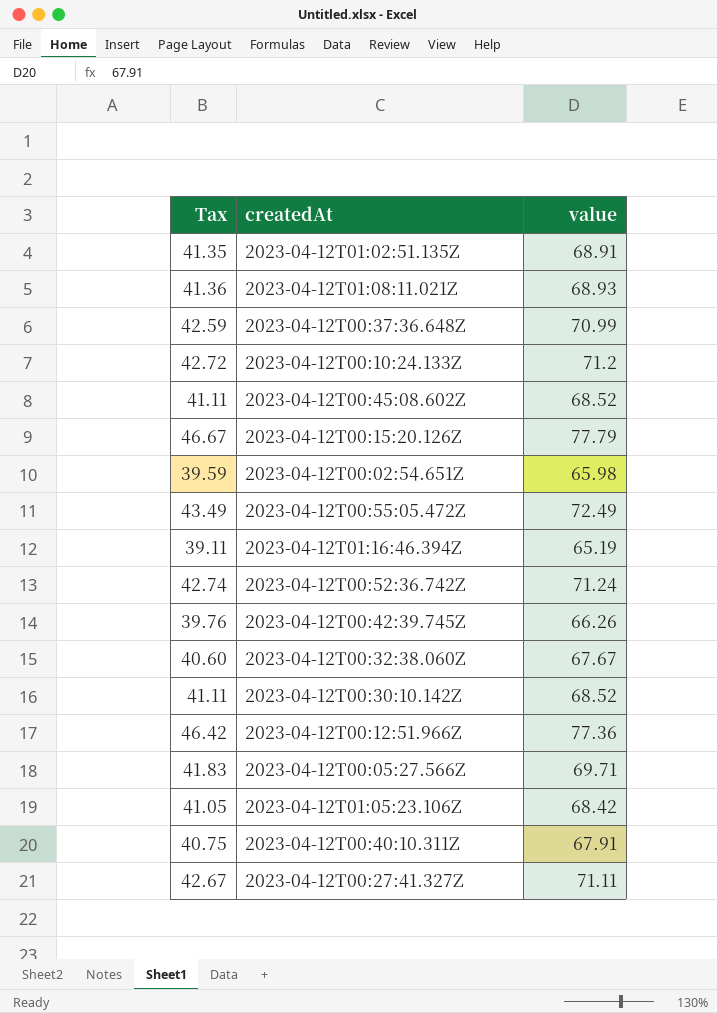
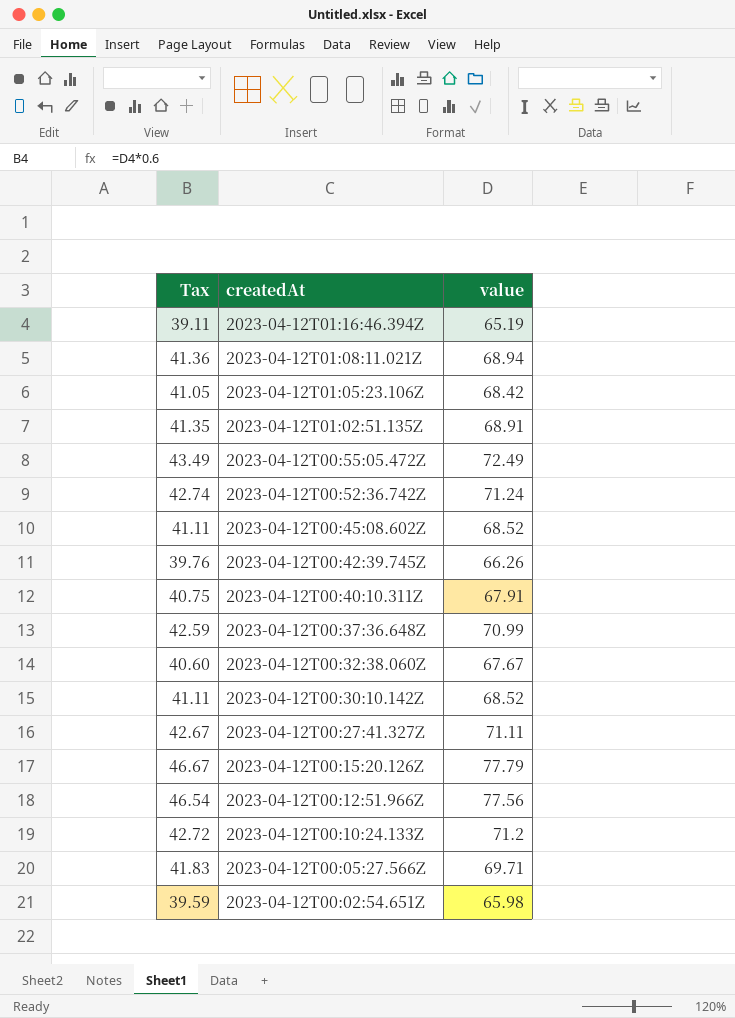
row order: none -> createdAt descending
2023-04-12T01:08:11.021Z | value: 68.93 -> 68.94
2023-04-12T00:12:51.966Z | Tax: 46.42 -> 46.54
2023-04-12T00:12:51.966Z | value: 77.36 -> 77.56

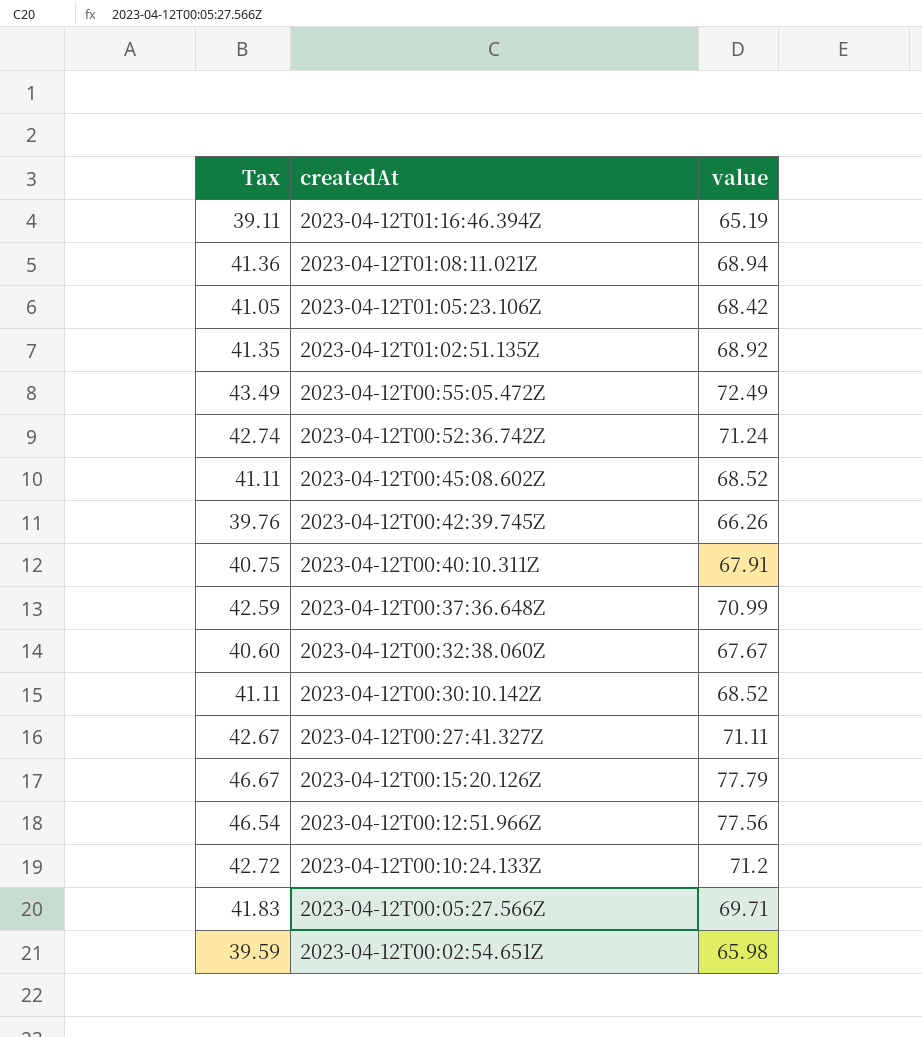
2023-04-12T01:02:51.135Z | value: 68.91 -> 68.92

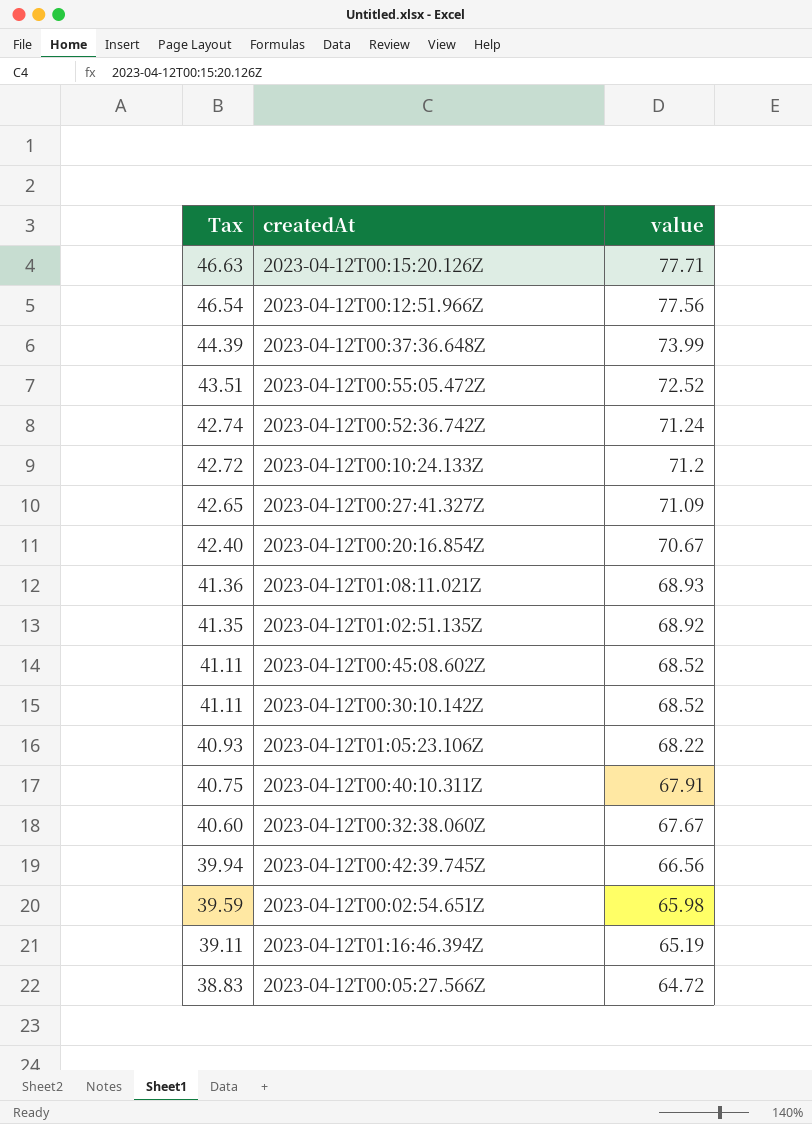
row order: createdAt descending -> Tax descending
2023-04-12T00:15:20.126Z | Tax: 46.67 -> 46.63
2023-04-12T00:15:20.126Z | value: 77.79 -> 77.71
2023-04-12T00:37:36.648Z | Tax: 42.59 -> 44.39
2023-04-12T00:37:36.648Z | value: 70.99 -> 73.99
2023-04-12T00:55:05.472Z | Tax: 43.49 -> 43.51
2023-04-12T00:55:05.472Z | value: 72.49 -> 72.52
2023-04-12T00:27:41.327Z | Tax: 42.67 -> 42.65
2023-04-12T00:27:41.327Z | value: 71.11 -> 71.09
row 2023-04-12T00:20:16.854Z: none -> 42.40 | 70.67
2023-04-12T01:08:11.021Z | value: 68.94 -> 68.93
2023-04-12T01:05:23.106Z | Tax: 41.05 -> 40.93
2023-04-12T01:05:23.106Z | value: 68.42 -> 68.22
2023-04-12T00:42:39.745Z | Tax: 39.76 -> 39.94
2023-04-12T00:42:39.745Z | value: 66.26 -> 66.56
2023-04-12T00:05:27.566Z | Tax: 41.83 -> 38.83
2023-04-12T00:05:27.566Z | value: 69.71 -> 64.72

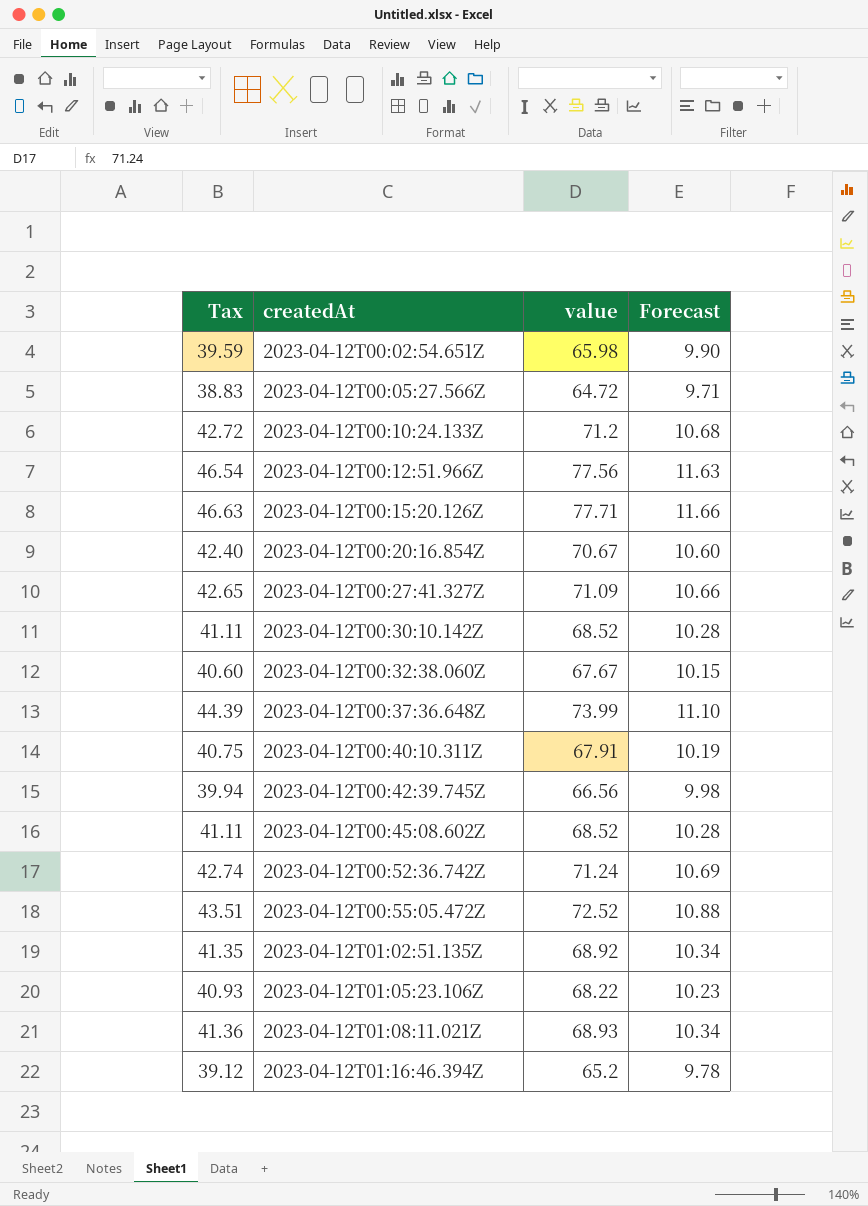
row order: Tax descending -> createdAt ascending
column Forecast | formula: none -> [value] * 0.15
2023-04-12T01:16:46.394Z | Tax: 39.11 -> 39.12
2023-04-12T01:16:46.394Z | value: 65.19 -> 65.2

